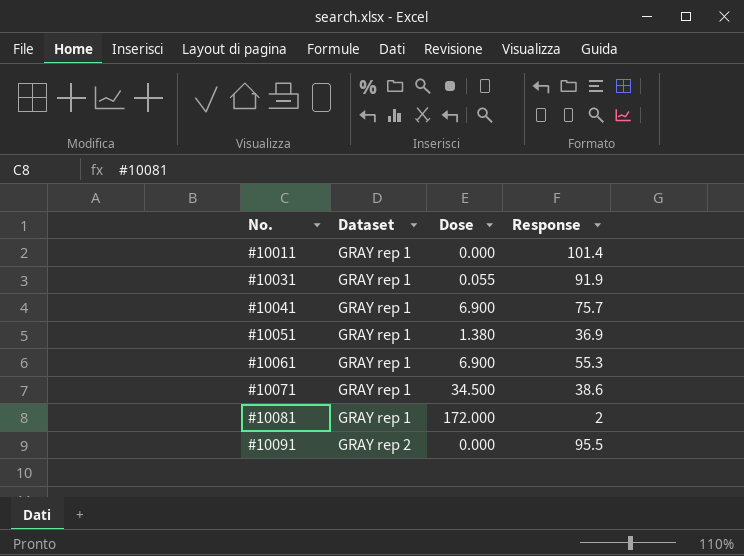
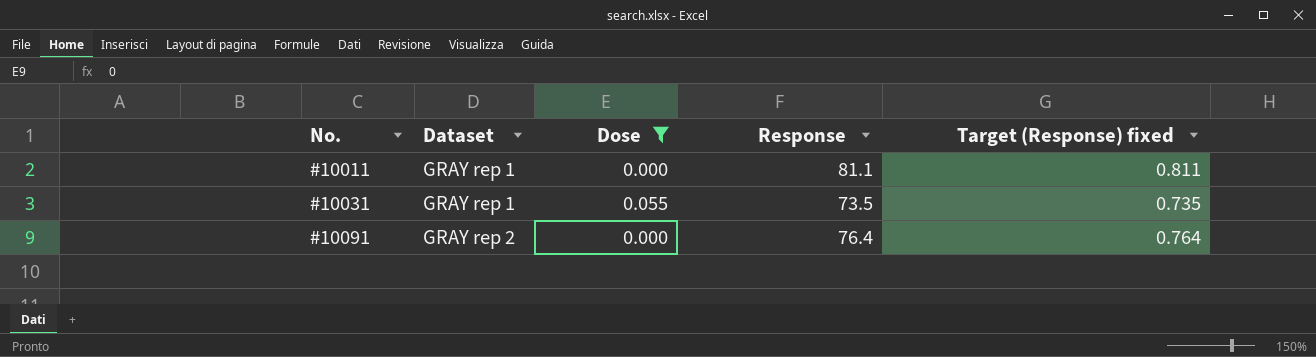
filter: none -> Dose <= 0.055
column Target (Response) fixed | formula: none -> [Response] * 0.01
#10011 | Response: 101.4 -> 81.1
#10031 | Response: 91.9 -> 73.5
#10091 | Response: 95.5 -> 76.4

